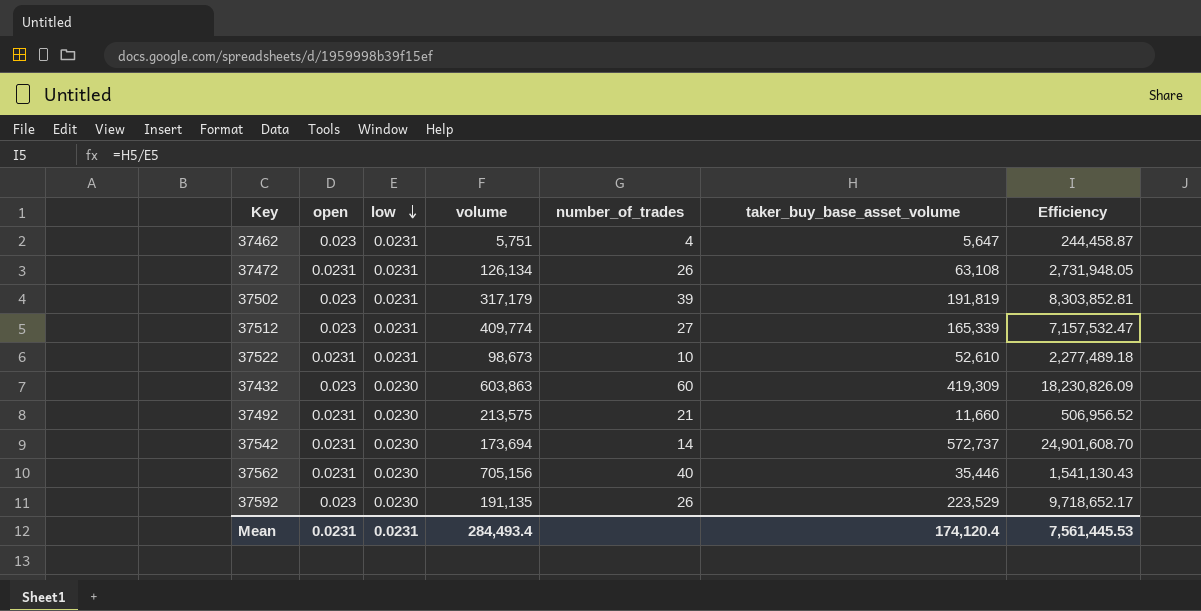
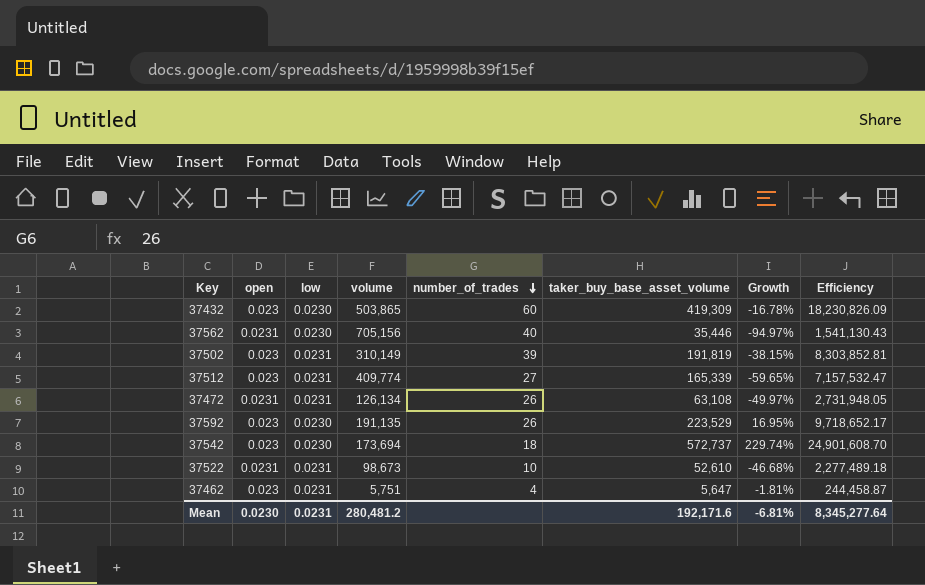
row order: low descending -> number_of_trades descending
column Growth | formula: none -> ([taker_buy_base_asset_volume] - [volume]) / [volume]
row 37492: 0.0231 | 0.0230 | 213,575 | 21 | 11,660 | 506,956.52 -> none
37432 | volume: 603,863 -> 503,865
37502 | volume: 317,179 -> 310,149
37542 | open: 0.0231 -> 0.023
37542 | number_of_trades: 14 -> 18
Mean | open: 0.0231 -> 0.0230
Mean | volume: 284,493.4 -> 280,481.2
Mean | taker_buy_base_asset_volume: 174,120.4 -> 192,171.6
Mean | Efficiency: 7,561,445.53 -> 8,345,277.64

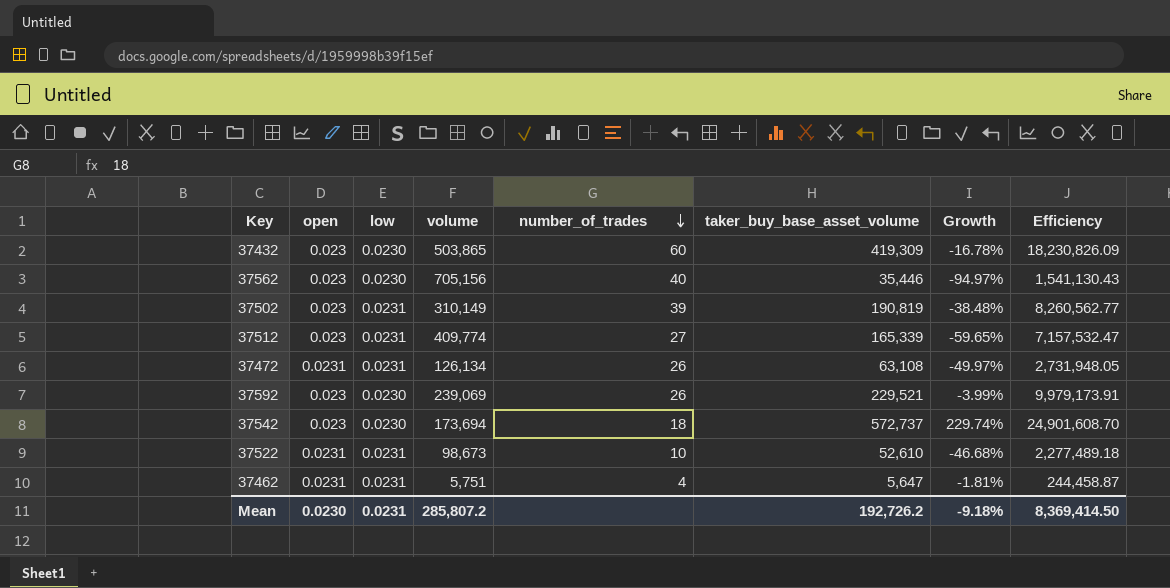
37562 | open: 0.0231 -> 0.023
37502 | taker_buy_base_asset_volume: 191,819 -> 190,819
37502 | Growth: -38.15% -> -38.48%
37502 | Efficiency: 8,303,852.81 -> 8,260,562.77
37592 | volume: 191,135 -> 239,069
37592 | taker_buy_base_asset_volume: 223,529 -> 229,521
37592 | Growth: 16.95% -> -3.99%
37592 | Efficiency: 9,718,652.17 -> 9,979,173.91
37462 | open: 0.023 -> 0.0231
Mean | volume: 280,481.2 -> 285,807.2
Mean | taker_buy_base_asset_volume: 192,171.6 -> 192,726.2
Mean | Growth: -6.81% -> -9.18%
Mean | Efficiency: 8,345,277.64 -> 8,369,414.50

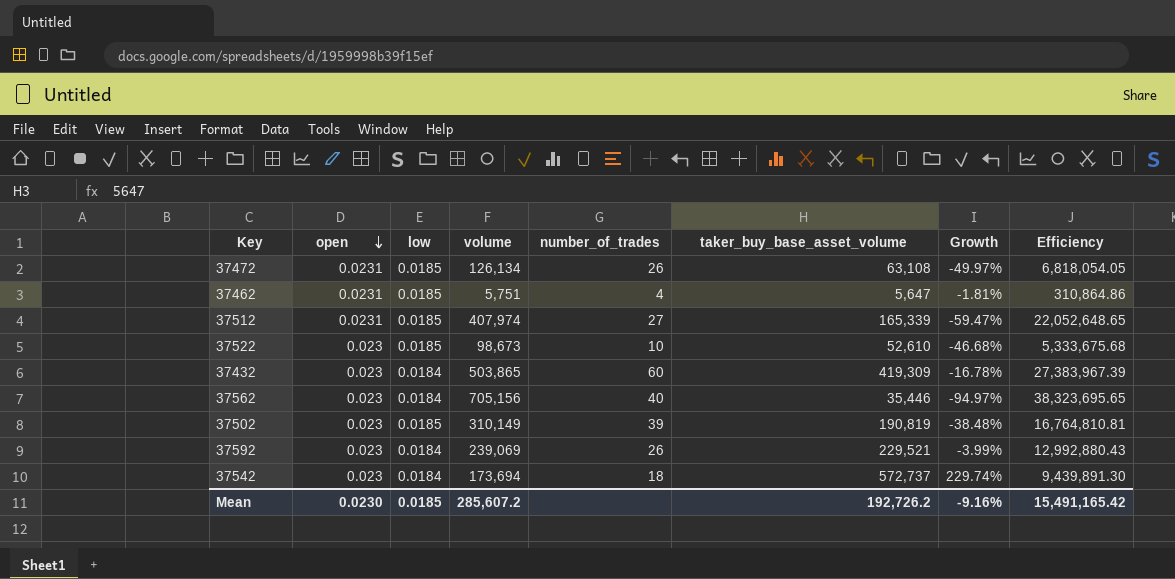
row order: number_of_trades descending -> open descending
column Efficiency | formula: [taker_buy_base_asset_volume] / [low] -> [volume] / [low]
37472 | low: 0.0231 -> 0.0185
37462 | low: 0.0231 -> 0.0185
37512 | open: 0.023 -> 0.0231
37512 | low: 0.0231 -> 0.0185
37512 | volume: 409,774 -> 407,974
37512 | Growth: -59.65% -> -59.47%
37522 | open: 0.0231 -> 0.023
37522 | low: 0.0231 -> 0.0185
37432 | low: 0.0230 -> 0.0184
37562 | low: 0.0230 -> 0.0184
37502 | low: 0.0231 -> 0.0185
37592 | low: 0.0230 -> 0.0184
37542 | low: 0.0230 -> 0.0184
Mean | low: 0.0231 -> 0.0185
Mean | volume: 285,807.2 -> 285,607.2
Mean | Growth: -9.18% -> -9.16%
Mean | Efficiency: 8,369,414.50 -> 15,491,165.42

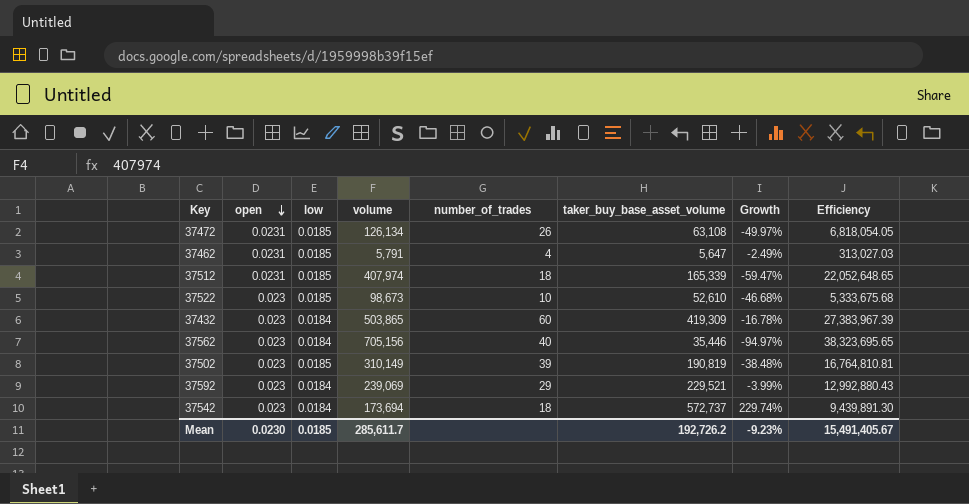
37462 | volume: 5,751 -> 5,791
37462 | Growth: -1.81% -> -2.49%
37462 | Efficiency: 310,864.86 -> 313,027.03
37512 | number_of_trades: 27 -> 18
37592 | number_of_trades: 26 -> 29
Mean | volume: 285,607.2 -> 285,611.7
Mean | Growth: -9.16% -> -9.23%
Mean | Efficiency: 15,491,165.42 -> 15,491,405.67

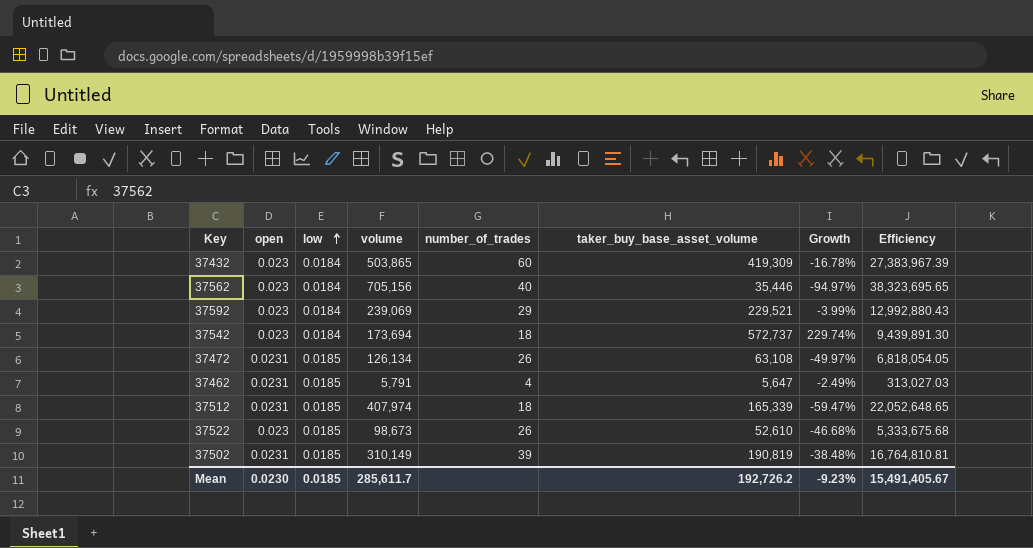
row order: open descending -> low ascending
37522 | number_of_trades: 10 -> 26
37502 | open: 0.023 -> 0.0231

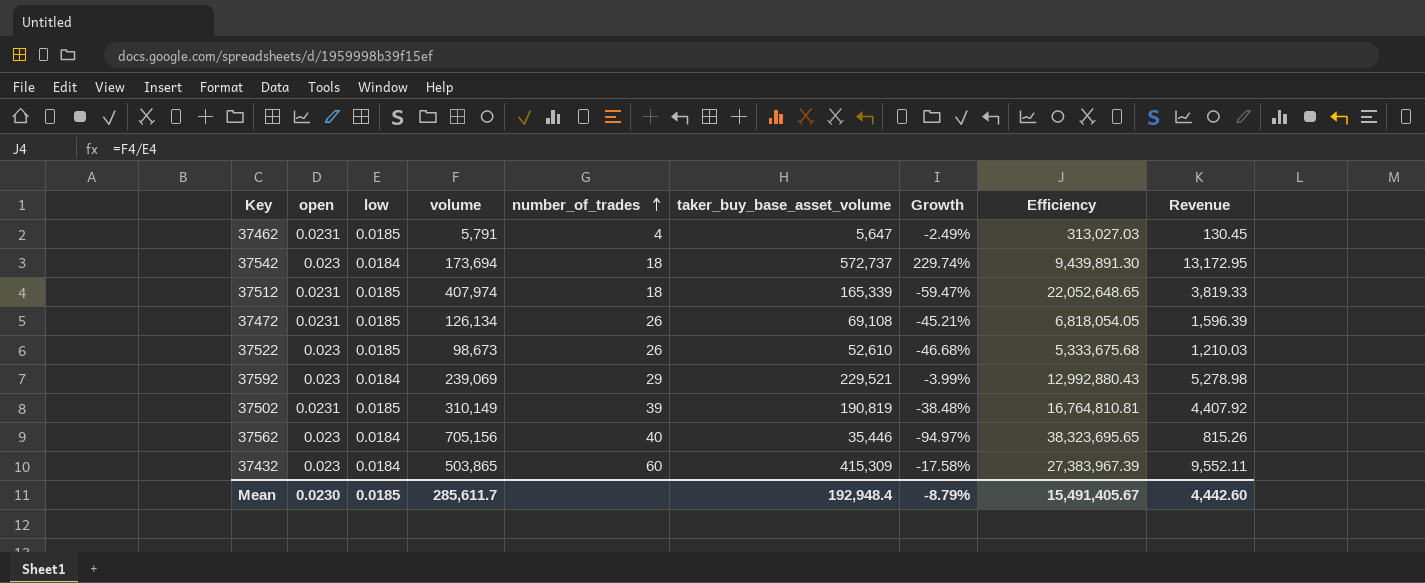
row order: low ascending -> number_of_trades ascending
column Revenue | formula: none -> [open] * [taker_buy_base_asset_volume]
37472 | taker_buy_base_asset_volume: 63,108 -> 69,108
37472 | Growth: -49.97% -> -45.21%
37432 | taker_buy_base_asset_volume: 419,309 -> 415,309
37432 | Growth: -16.78% -> -17.58%
Mean | taker_buy_base_asset_volume: 192,726.2 -> 192,948.4
Mean | Growth: -9.23% -> -8.79%

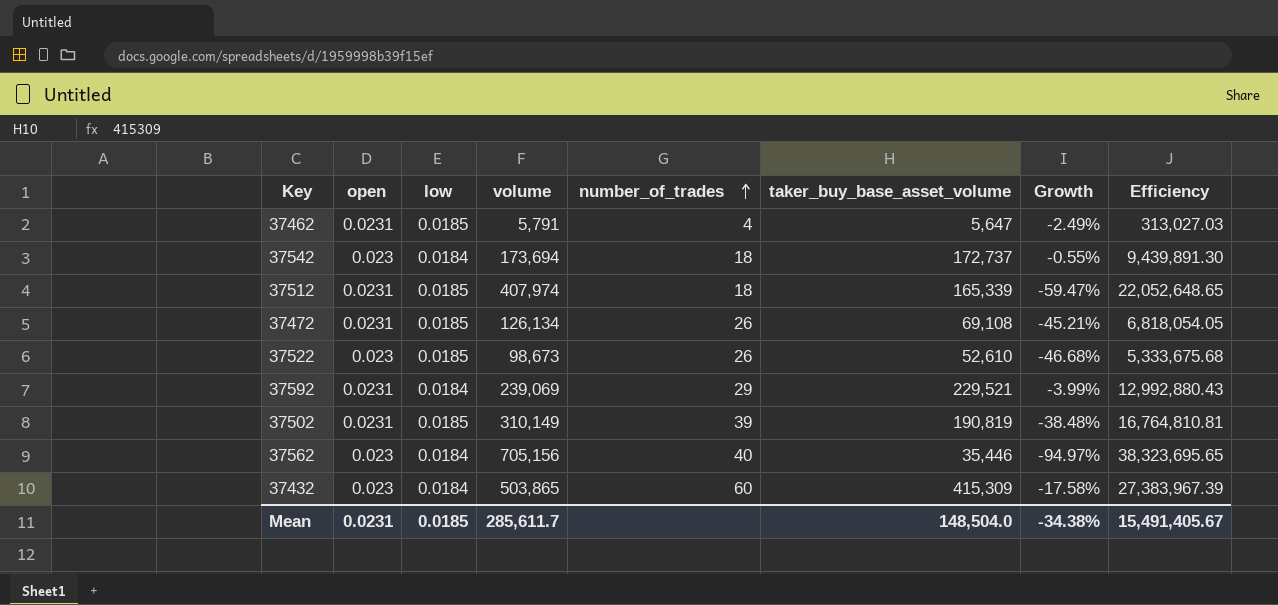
column Revenue | formula: [open] * [taker_buy_base_asset_volume] -> none
37542 | taker_buy_base_asset_volume: 572,737 -> 172,737
37542 | Growth: 229.74% -> -0.55%
37592 | open: 0.023 -> 0.0231
Mean | open: 0.0230 -> 0.0231
Mean | taker_buy_base_asset_volume: 192,948.4 -> 148,504.0
Mean | Growth: -8.79% -> -34.38%

